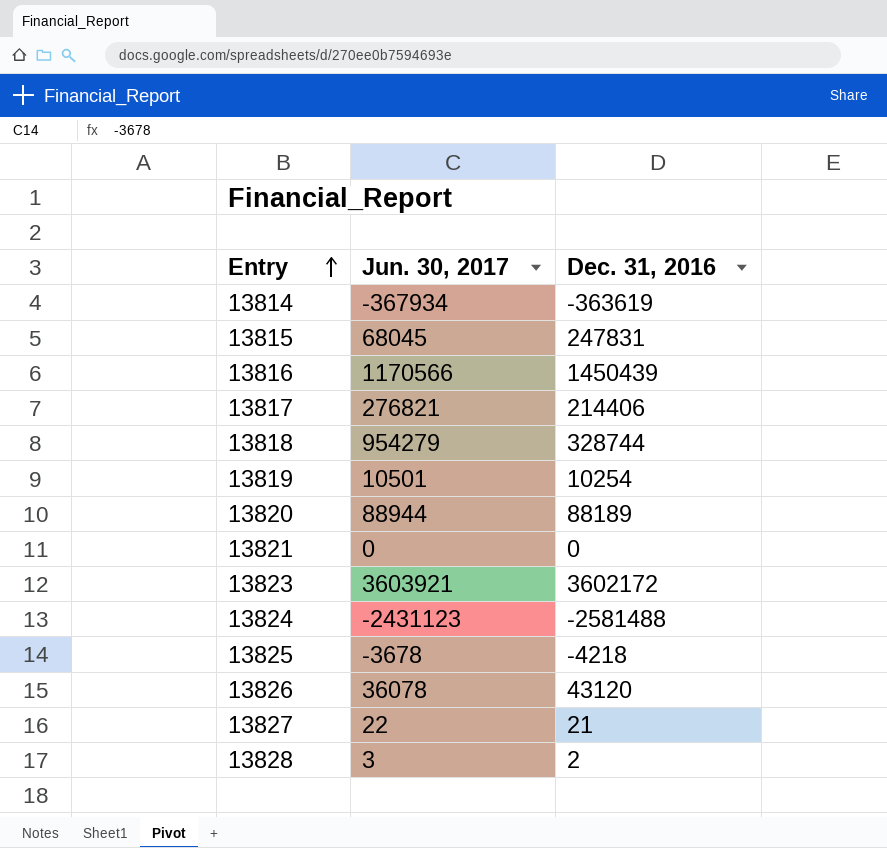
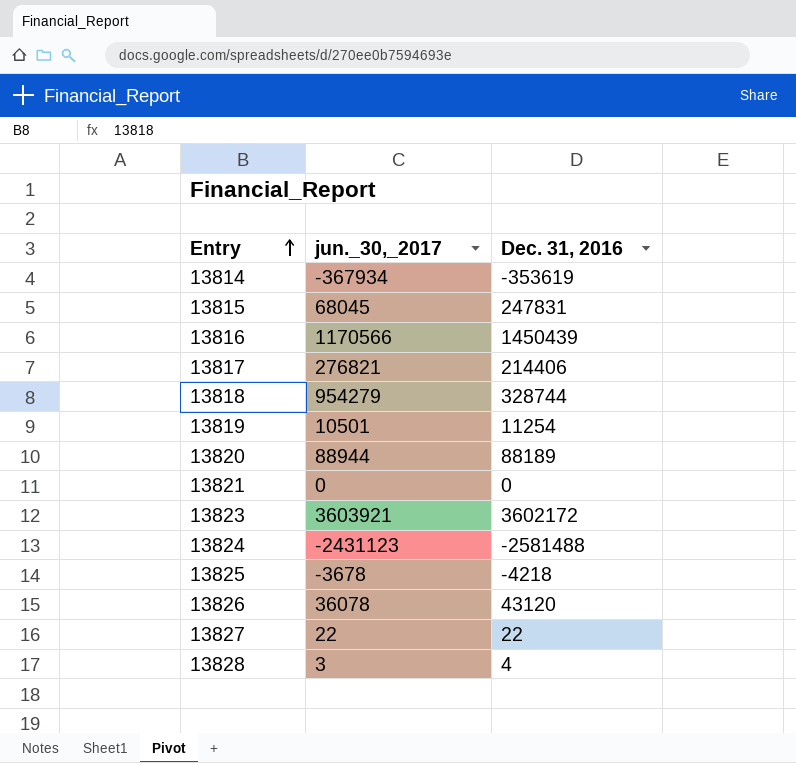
column name: Jun. 30, 2017 -> jun._30,_2017
13814 | Dec. 31, 2016: -363619 -> -353619
13819 | Dec. 31, 2016: 10254 -> 11254
13827 | Dec. 31, 2016: 21 -> 22
13828 | Dec. 31, 2016: 2 -> 4

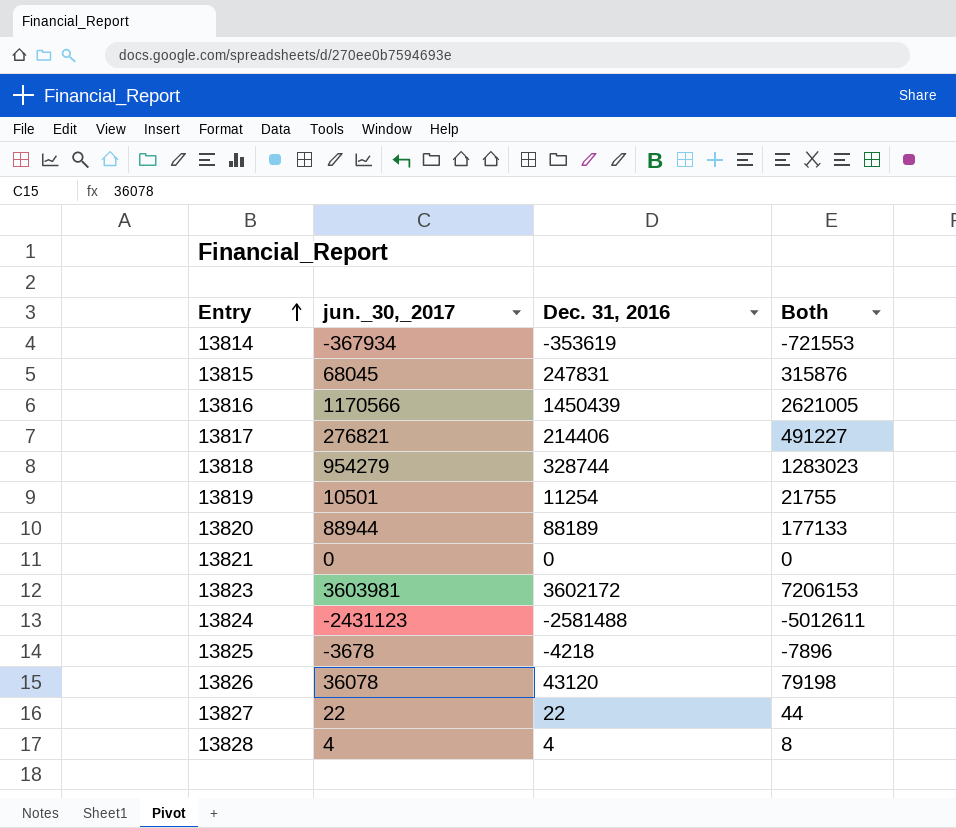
column Both | formula: none -> [jun._30,_2017] + [Dec. 31, 2016]
13823 | jun._30,_2017: 3603921 -> 3603981
13828 | jun._30,_2017: 3 -> 4

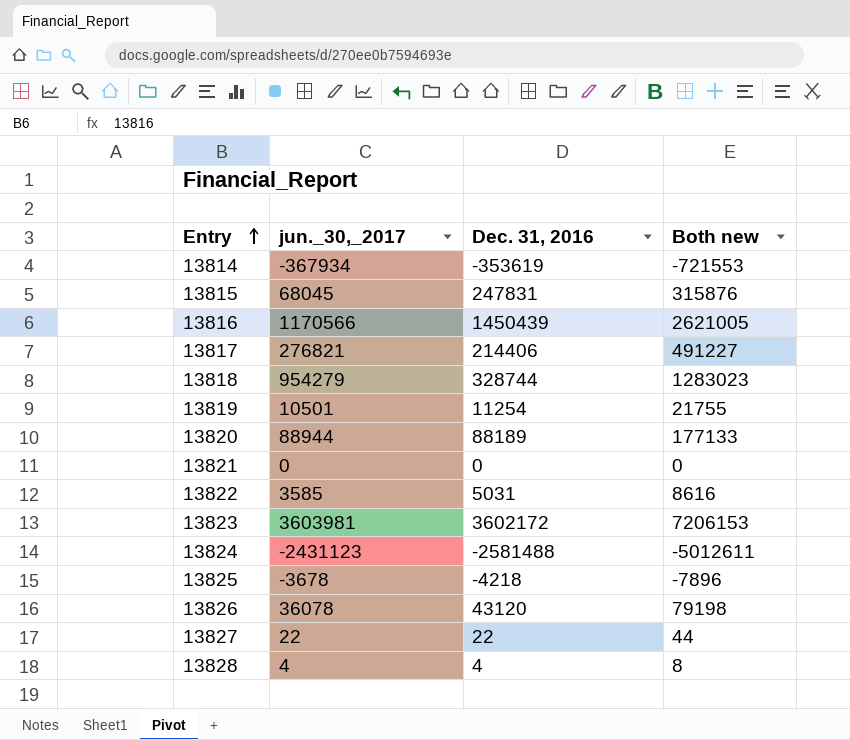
column name: Both -> Both new
row 13822: none -> 3585 | 5031 | 8616

